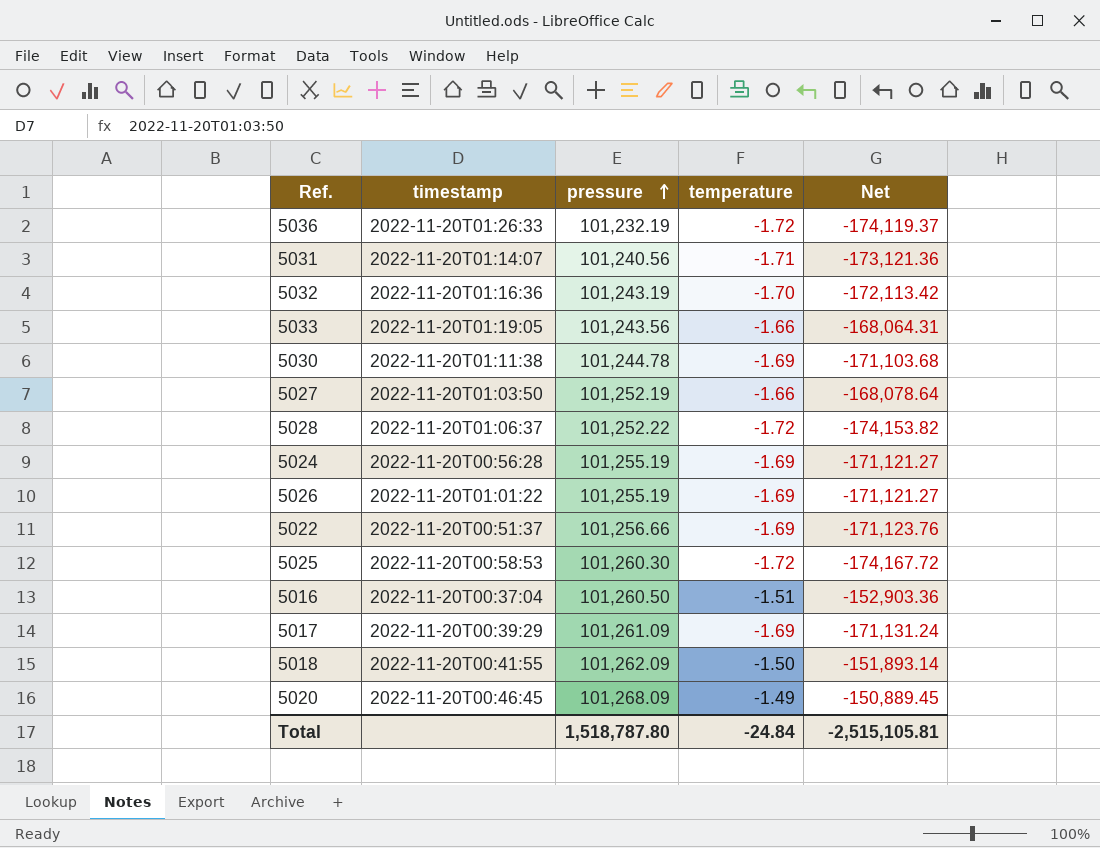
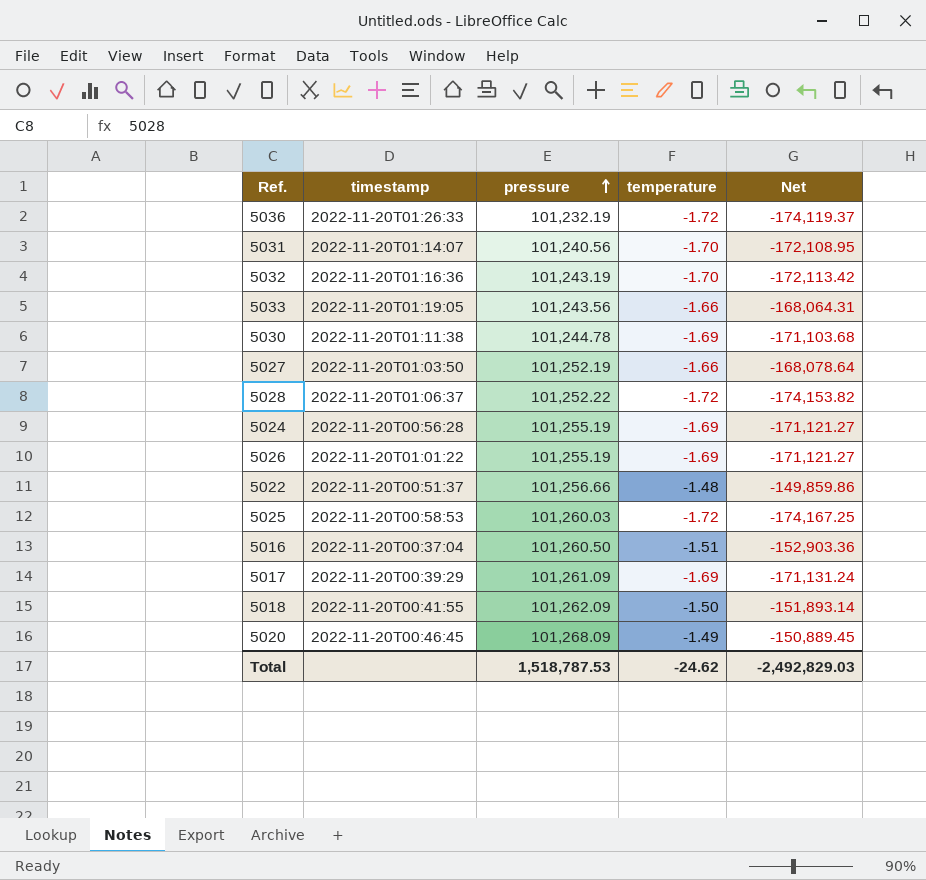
5031 | temperature: -1.71 -> -1.70
5031 | Net: -173,121.36 -> -172,108.95
5022 | temperature: -1.69 -> -1.48
5022 | Net: -171,123.76 -> -149,859.86
5025 | pressure: 101,260.30 -> 101,260.03
5025 | Net: -174,167.72 -> -174,167.25
Total | pressure: 1,518,787.80 -> 1,518,787.53
Total | temperature: -24.84 -> -24.62
Total | Net: -2,515,105.81 -> -2,492,829.03

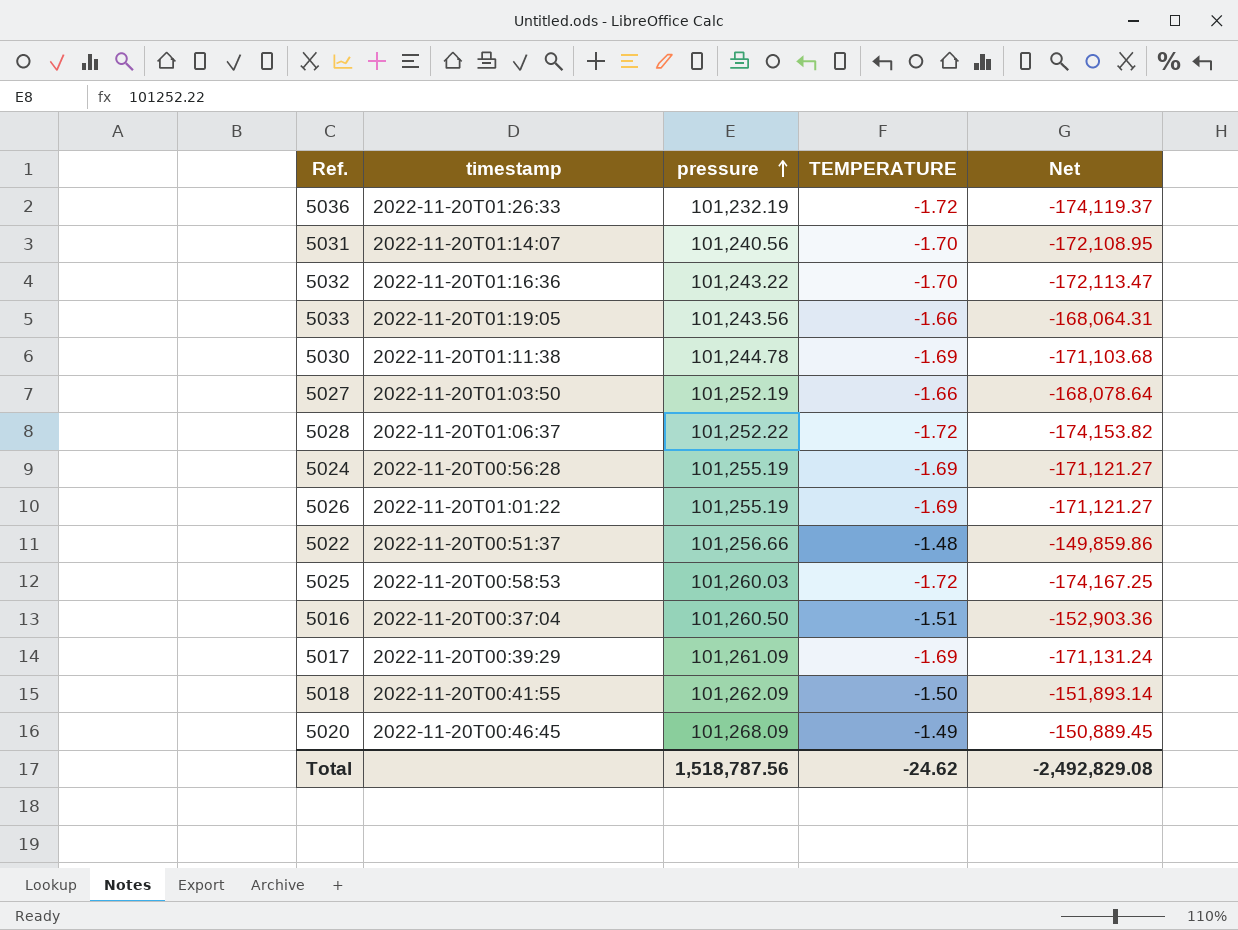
column name: temperature -> TEMPERATURE
5032 | pressure: 101,243.19 -> 101,243.22
5032 | Net: -172,113.42 -> -172,113.47
Total | pressure: 1,518,787.53 -> 1,518,787.56
Total | Net: -2,492,829.03 -> -2,492,829.08

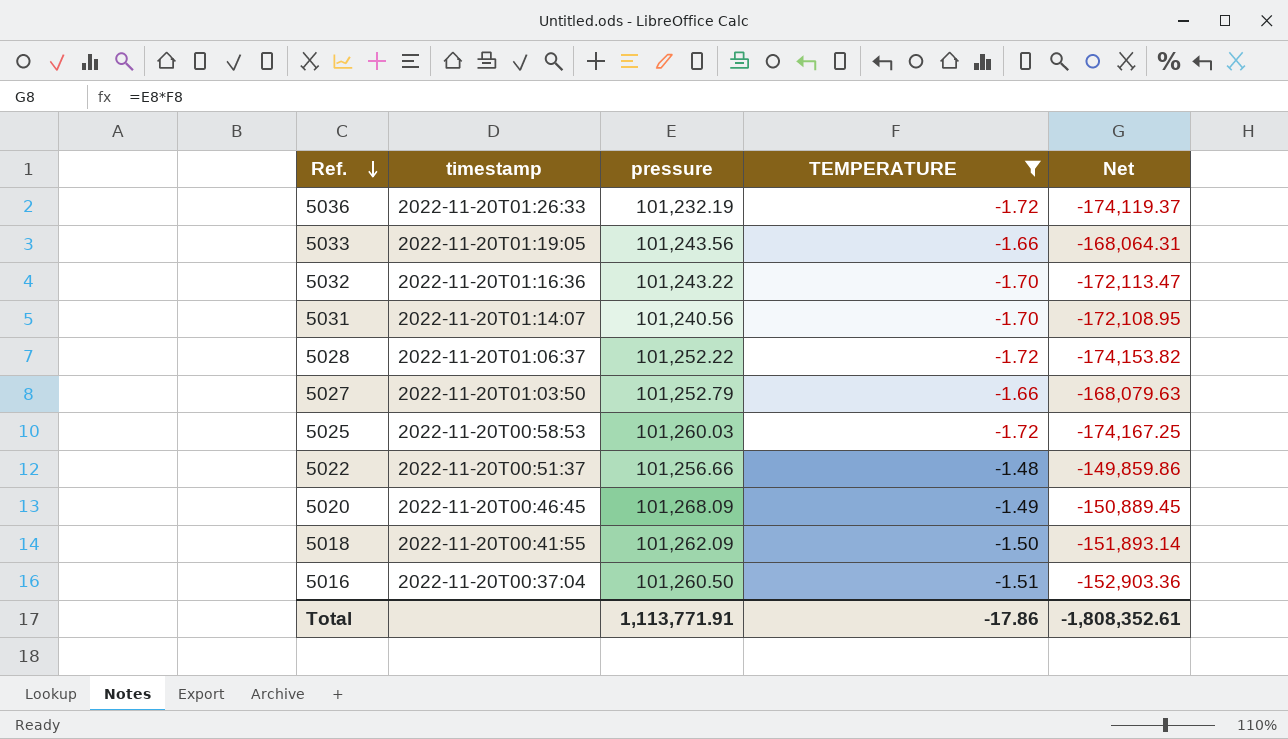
filter: none -> TEMPERATURE != -1.69
row order: pressure ascending -> Ref. descending
5027 | pressure: 101,252.19 -> 101,252.79
5027 | Net: -168,078.64 -> -168,079.63
Total | pressure: 1,518,787.56 -> 1,113,771.91
Total | TEMPERATURE: -24.62 -> -17.86
Total | Net: -2,492,829.08 -> -1,808,352.61

